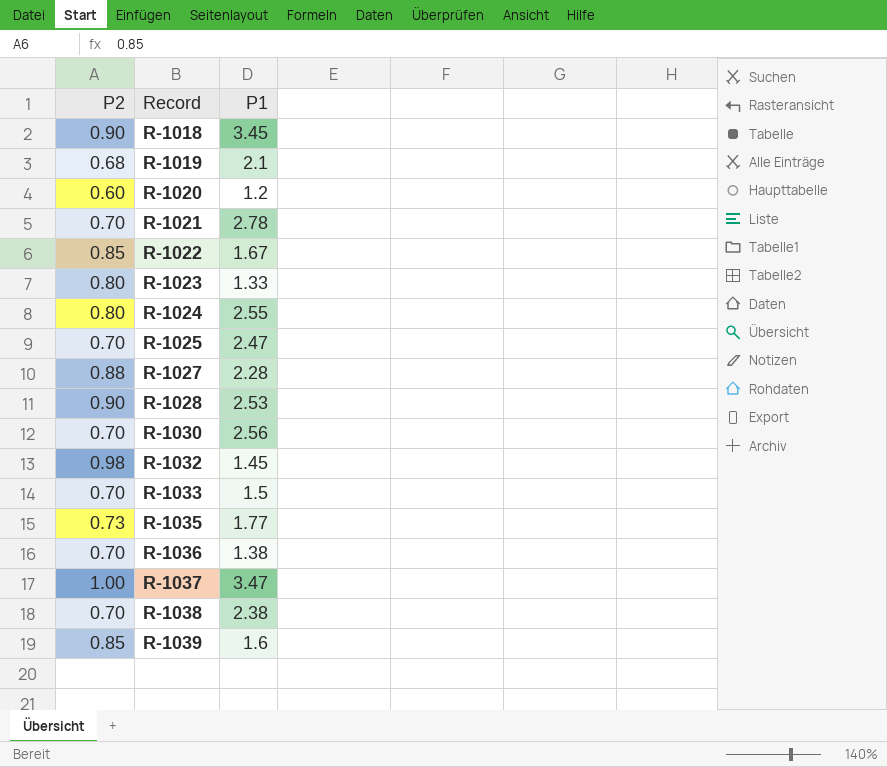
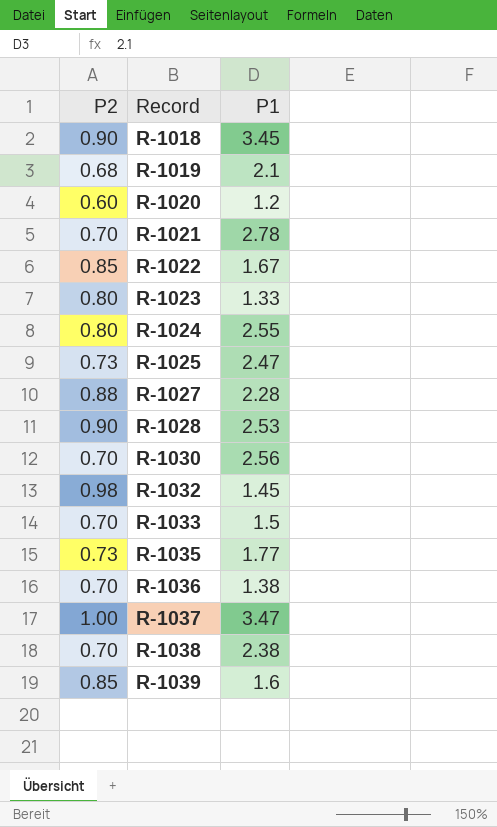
R-1025 | P2: 0.70 -> 0.73

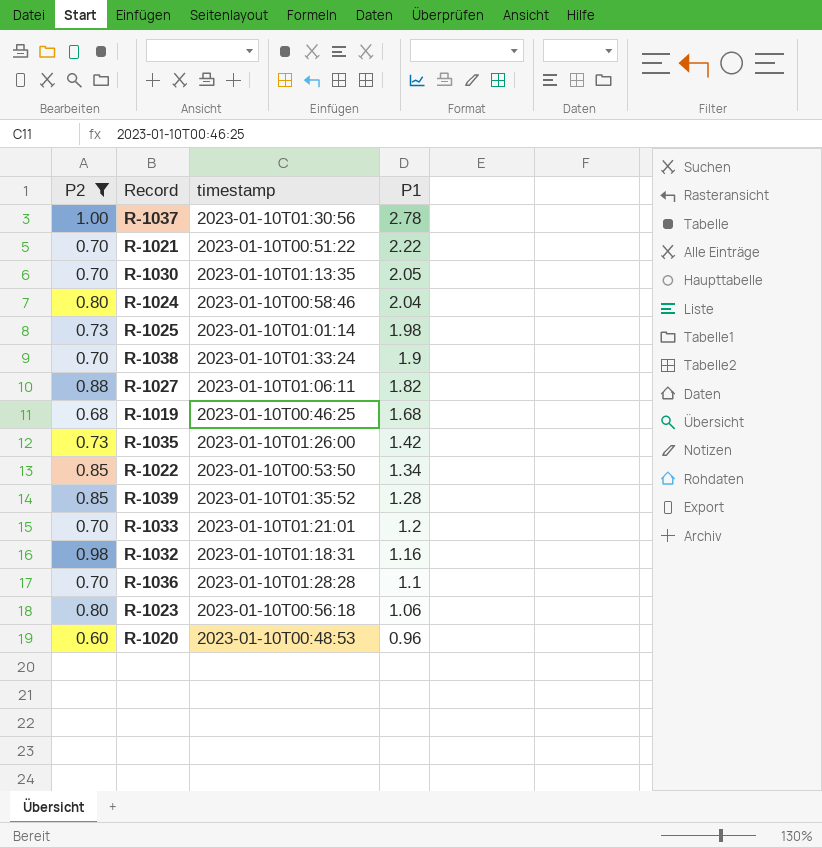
filter: none -> P2 != 0.90
row order: Record ascending -> P1 descending
column timestamp | position: none -> 3
R-1037 | P1: 3.47 -> 2.78
R-1021 | P1: 2.78 -> 2.22
R-1030 | P1: 2.56 -> 2.05
R-1024 | P1: 2.55 -> 2.04
R-1025 | P1: 2.47 -> 1.98
R-1038 | P1: 2.38 -> 1.9
R-1027 | P1: 2.28 -> 1.82
R-1019 | P1: 2.1 -> 1.68
R-1035 | P1: 1.77 -> 1.42
R-1022 | P1: 1.67 -> 1.34
R-1039 | P1: 1.6 -> 1.28
R-1033 | P1: 1.5 -> 1.2
R-1032 | P1: 1.45 -> 1.16
R-1036 | P1: 1.38 -> 1.1
R-1023 | P1: 1.33 -> 1.06
R-1020 | P1: 1.2 -> 0.96

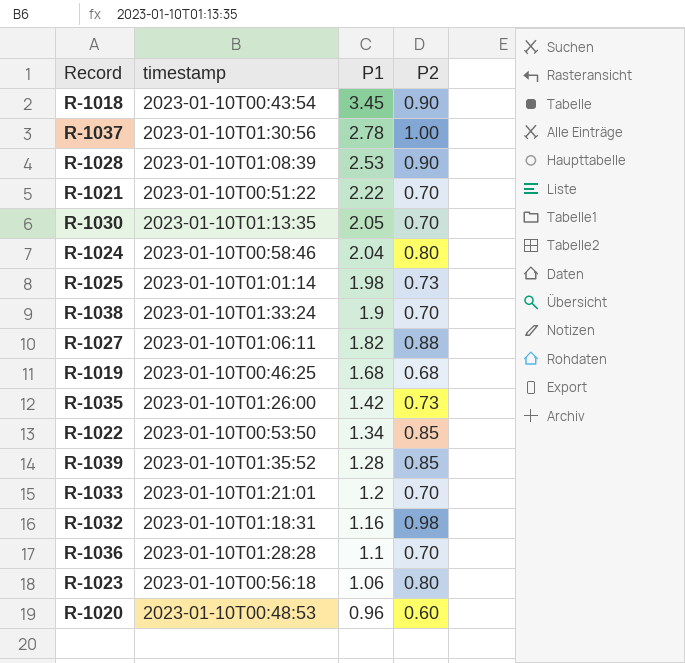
filter: P2 != 0.90 -> none
column P2 | position: 1 -> 4

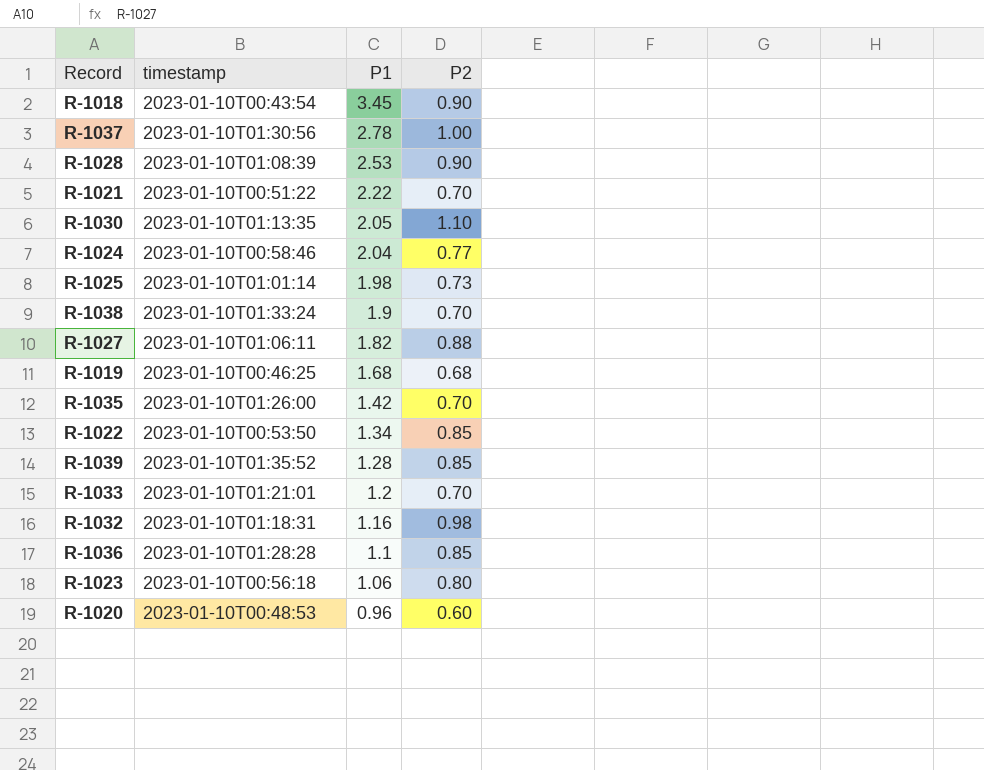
R-1030 | P2: 0.70 -> 1.10
R-1024 | P2: 0.80 -> 0.77
R-1035 | P2: 0.73 -> 0.70
R-1036 | P2: 0.70 -> 0.85

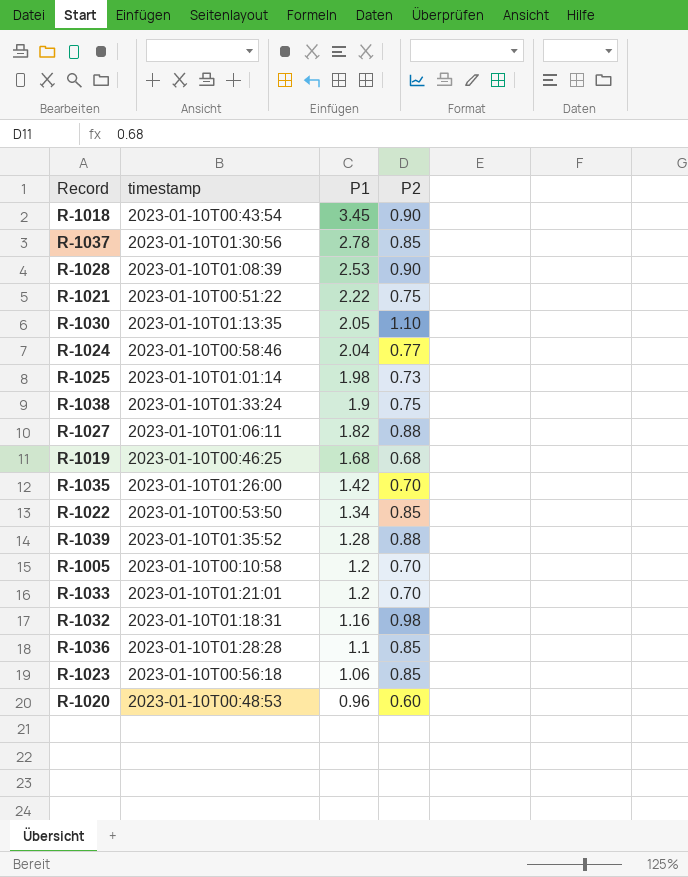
R-1037 | P2: 1.00 -> 0.85
R-1021 | P2: 0.70 -> 0.75
R-1038 | P2: 0.70 -> 0.75
R-1039 | P2: 0.85 -> 0.88
row R-1005: none -> 2023-01-10T00:10:58 | 1.2 | 0.70
R-1023 | P2: 0.80 -> 0.85

